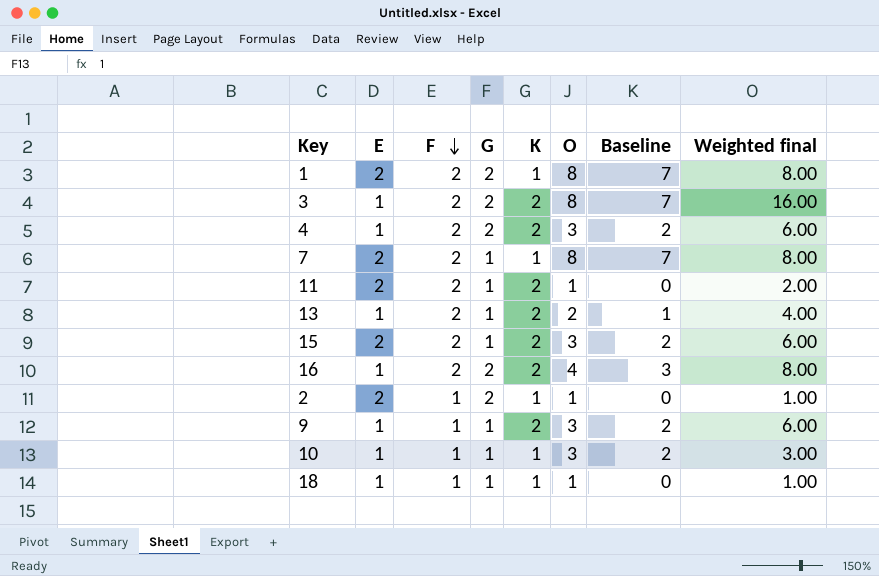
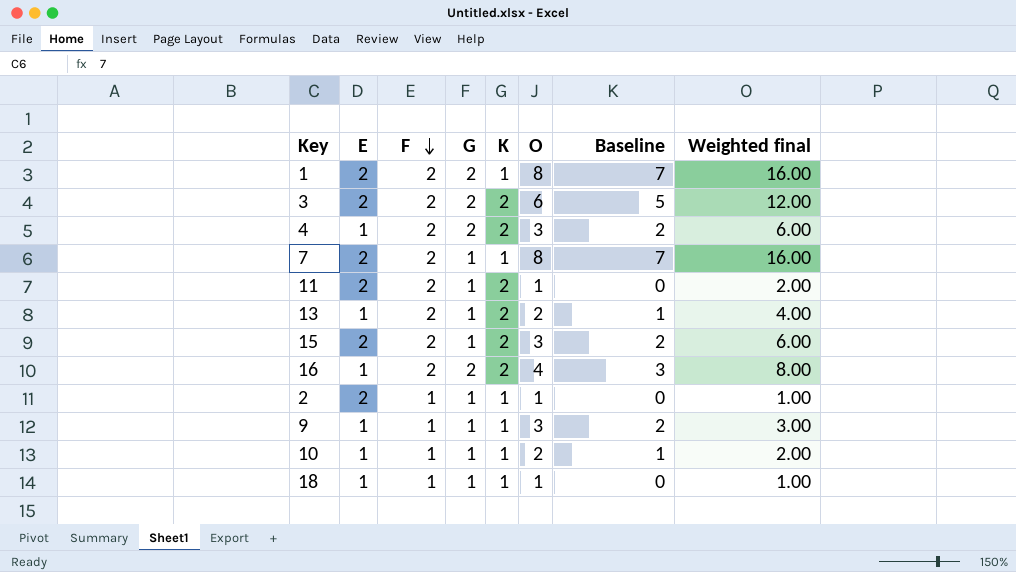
column Weighted final | formula: [K] * [O] -> [F] * [O]
3 | E: 1 -> 2
3 | O: 8 -> 6
3 | Baseline: 7 -> 5
2 | G: 2 -> 1
9 | K: 2 -> 1
10 | O: 3 -> 2
10 | Baseline: 2 -> 1

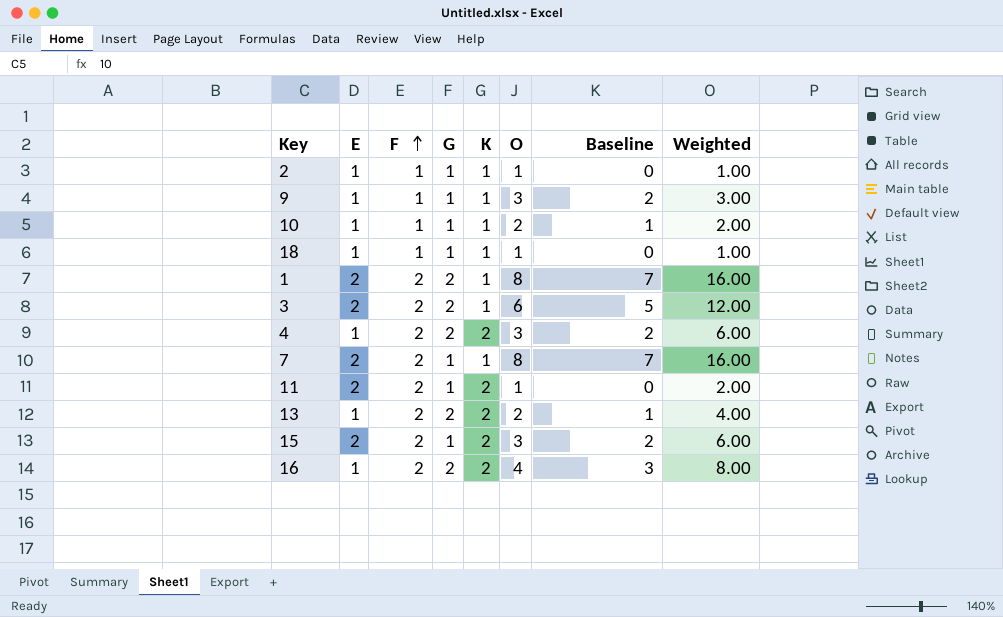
row order: F descending -> F ascending
column name: Weighted final -> Weighted
2 | E: 2 -> 1
3 | K: 2 -> 1
13 | G: 1 -> 2

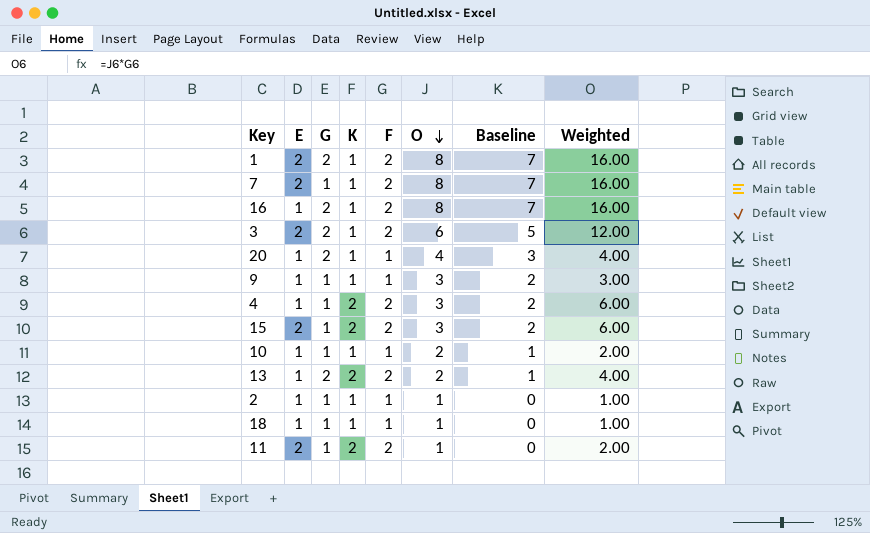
row order: F ascending -> O descending
column F | position: 3 -> 5
16 | K: 2 -> 1
16 | O: 4 -> 8
16 | Baseline: 3 -> 7
16 | Weighted: 8.00 -> 16.00
row 20: none -> 1 | 2 | 1 | 1 | 4 | 3 | 4.00
4 | G: 2 -> 1

